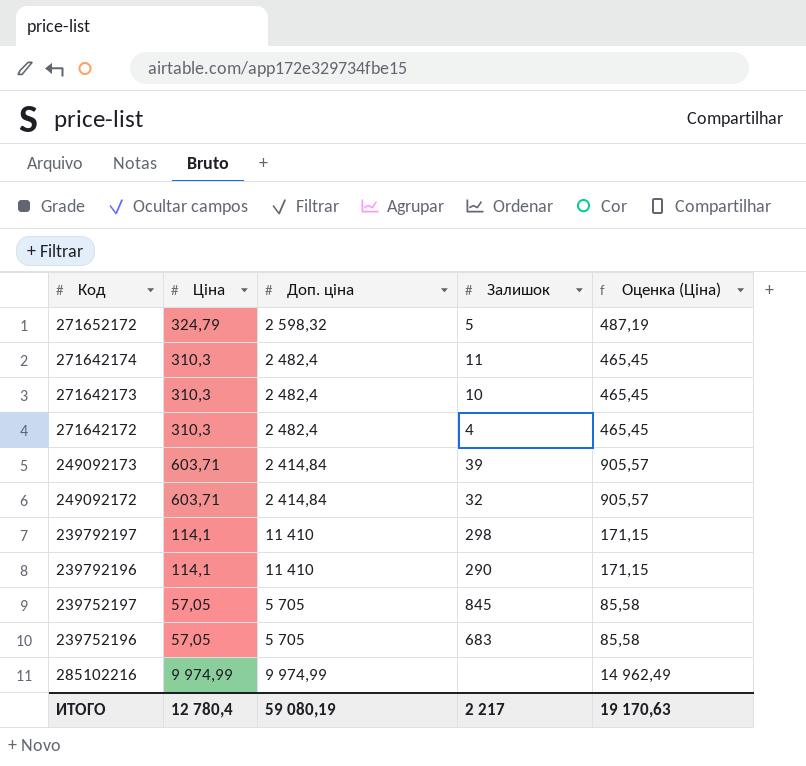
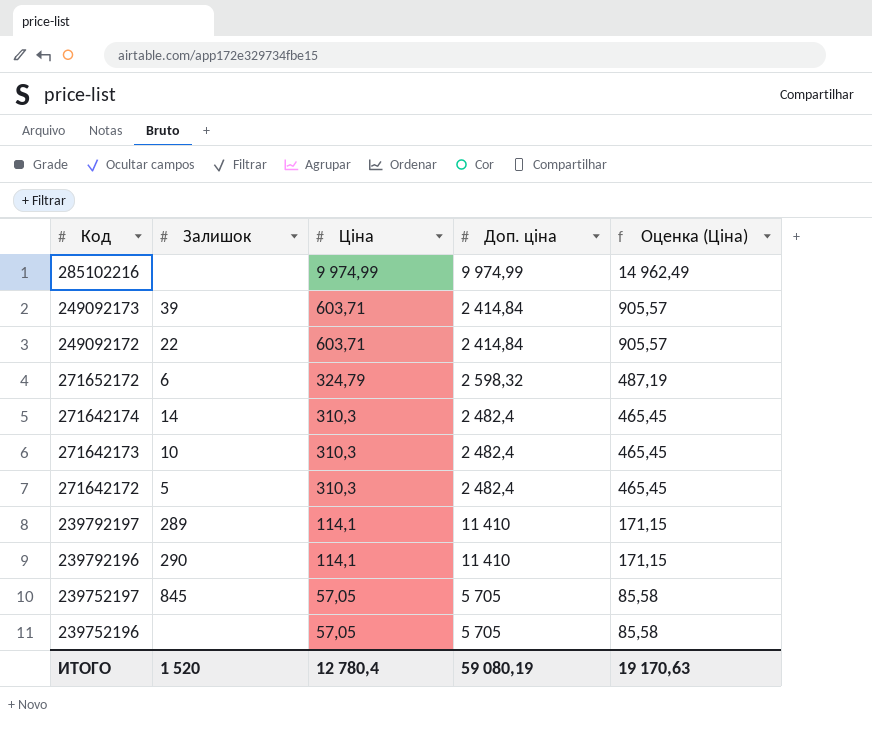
row order: none -> Ціна descending
column Залишок | position: 4 -> 2
249092172 | Залишок: 32 -> 22
271652172 | Залишок: 5 -> 6
271642174 | Залишок: 11 -> 14
271642172 | Залишок: 4 -> 5
239792197 | Залишок: 298 -> 289
239752196 | Залишок: 683 -> none
ИТОГО | Залишок: 2 217 -> 1 520

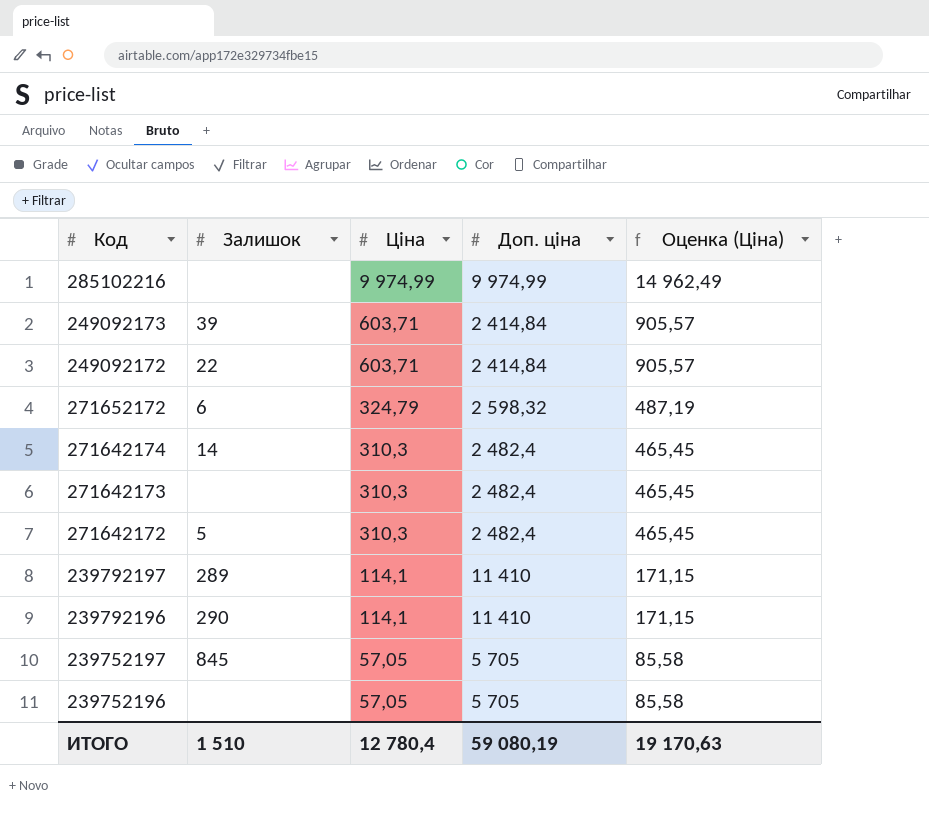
271642173 | Залишок: 10 -> none
ИТОГО | Залишок: 1 520 -> 1 510

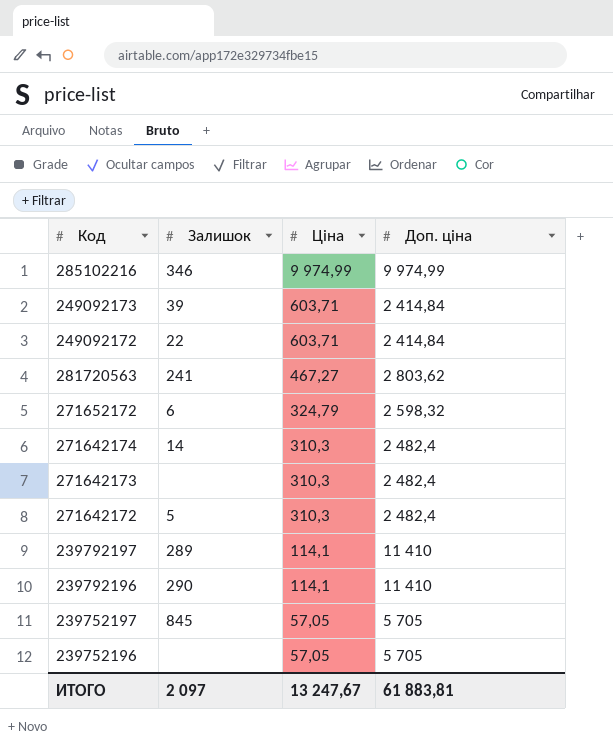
column Оценка (Ціна) | formula: [Ціна] * 1,5 -> none
285102216 | Залишок: none -> 346
row 281720563: none -> 241 | 467,27 | 2 803,62
ИТОГО | Залишок: 1 510 -> 2 097
ИТОГО | Ціна: 12 780,4 -> 13 247,67
ИТОГО | Доп. ціна: 59 080,19 -> 61 883,81

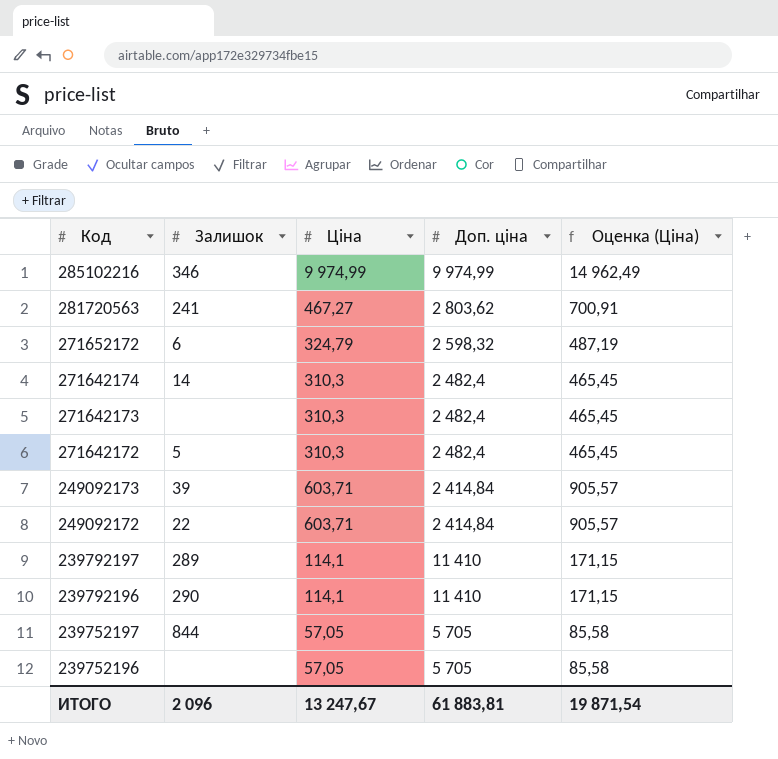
row order: Ціна descending -> Код descending
column Оценка (Ціна) | formula: none -> [Ціна] * 1,5
239752197 | Залишок: 845 -> 844
ИТОГО | Залишок: 2 097 -> 2 096

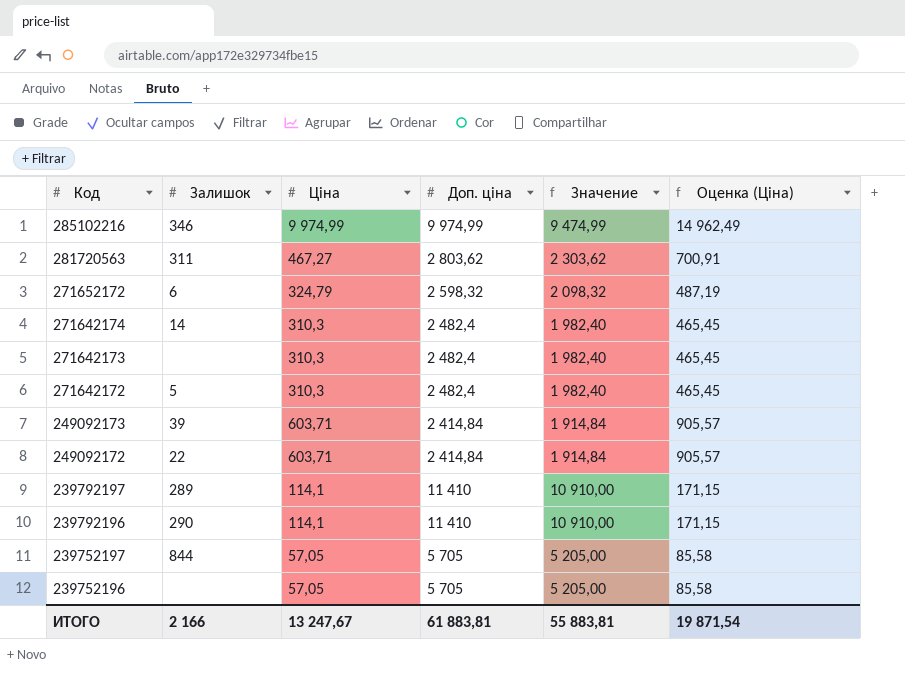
column Значение | formula: none -> [Доп. ціна] - 500
281720563 | Залишок: 241 -> 311
ИТОГО | Залишок: 2 096 -> 2 166

